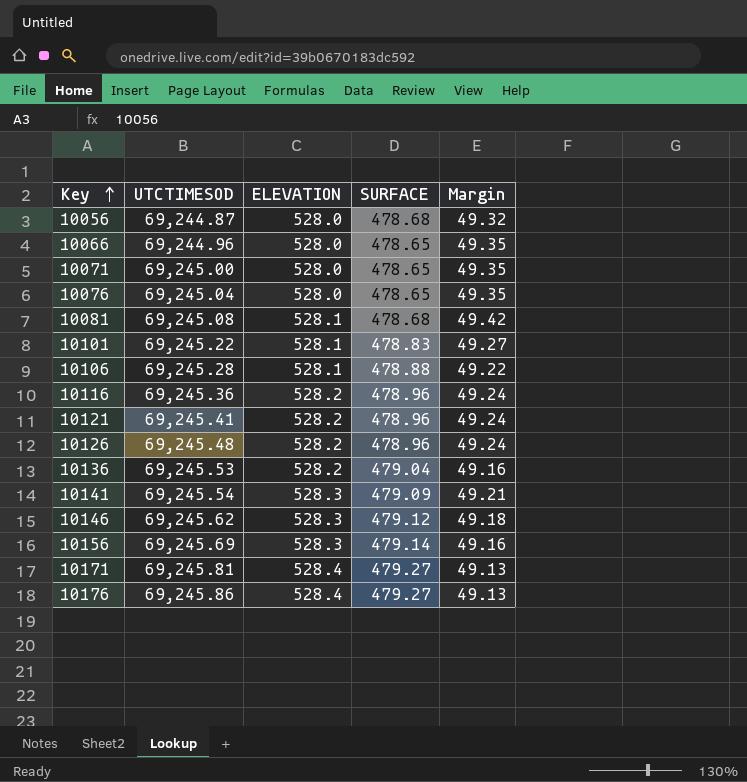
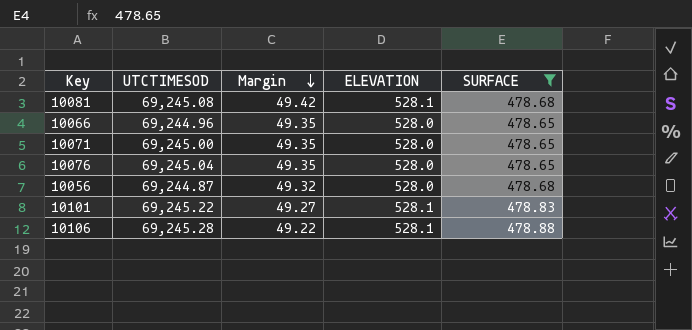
filter: none -> SURFACE <= 478.88
row order: Key ascending -> Margin descending
column Margin | position: 5 -> 3

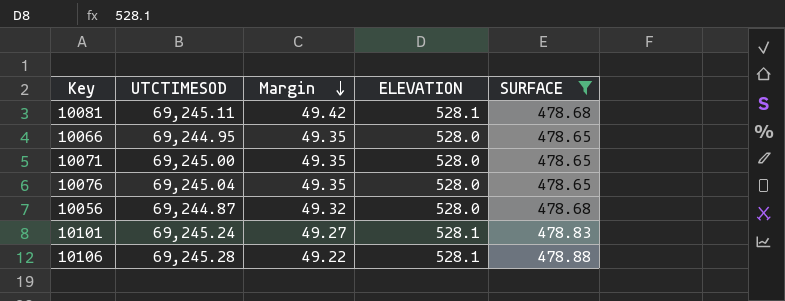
10081 | UTCTIMESOD: 69,245.08 -> 69,245.11
10066 | UTCTIMESOD: 69,244.96 -> 69,244.95
10101 | UTCTIMESOD: 69,245.22 -> 69,245.24

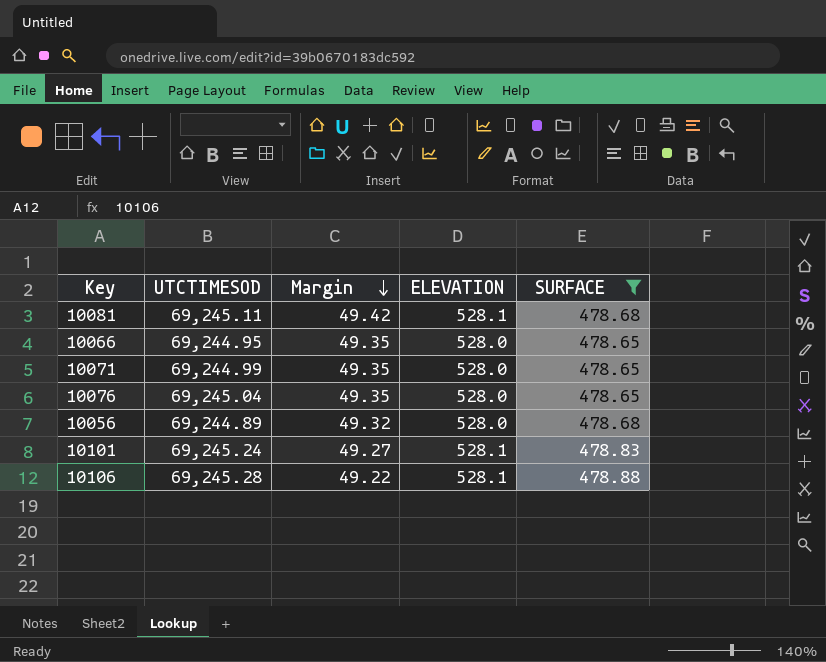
10071 | UTCTIMESOD: 69,245.00 -> 69,244.99
10056 | UTCTIMESOD: 69,244.87 -> 69,244.89

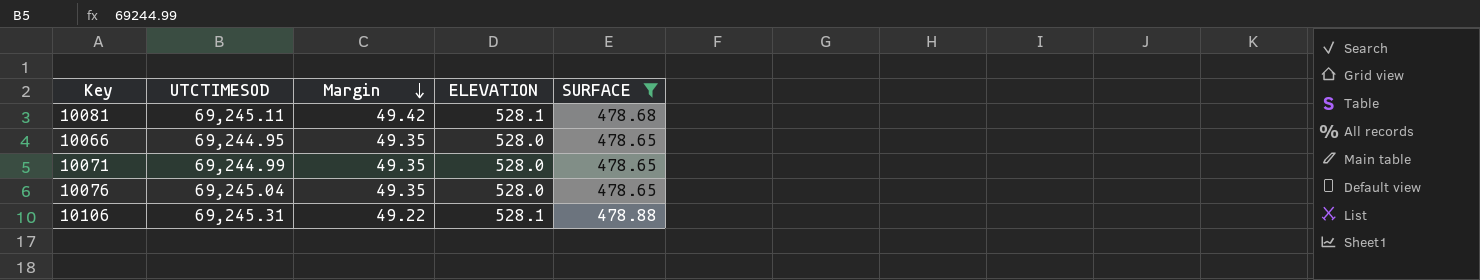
row 10056: 69,244.89 | 49.32 | 528.0 | 478.68 -> none
row 10101: 69,245.24 | 49.27 | 528.1 | 478.83 -> none
10106 | UTCTIMESOD: 69,245.28 -> 69,245.31

